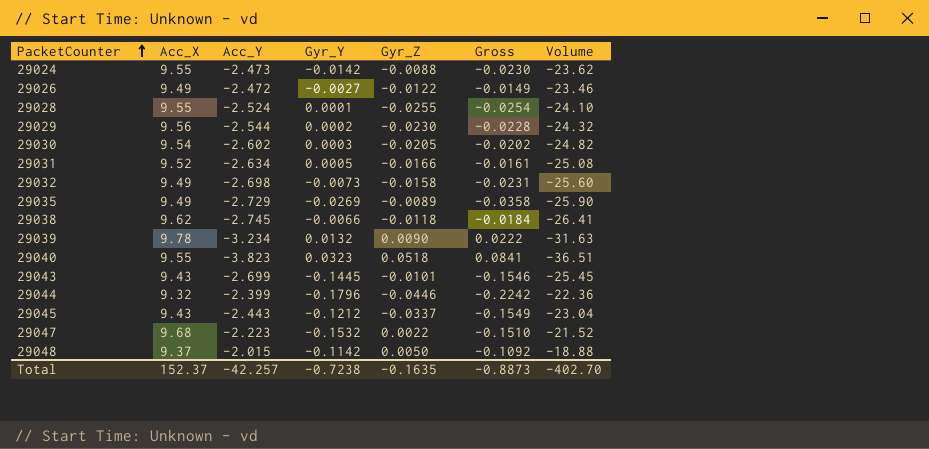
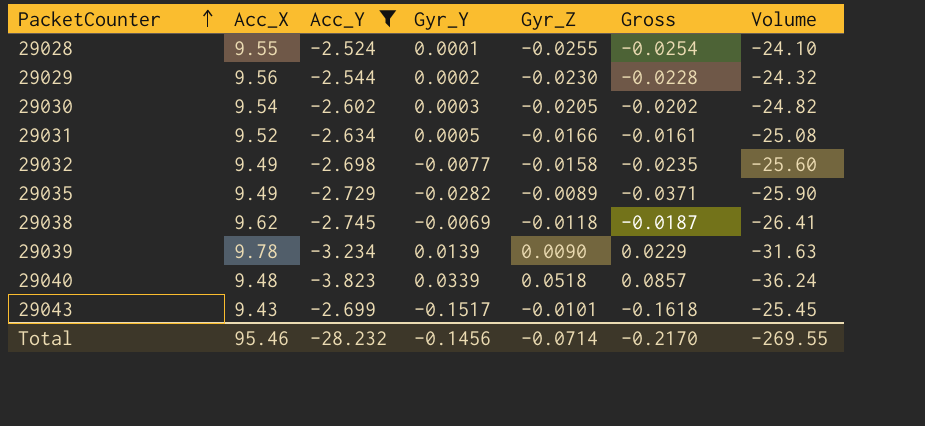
filter: none -> Acc_Y <= -2.524
29032 | Gyr_Y: -0.0073 -> -0.0077
29032 | Gross: -0.0231 -> -0.0235
29035 | Gyr_Y: -0.0269 -> -0.0282
29035 | Gross: -0.0358 -> -0.0371
29038 | Gyr_Y: -0.0066 -> -0.0069
29038 | Gross: -0.0184 -> -0.0187
29039 | Gyr_Y: 0.0132 -> 0.0139
29039 | Gross: 0.0222 -> 0.0229
29040 | Acc_X: 9.55 -> 9.48
29040 | Gyr_Y: 0.0323 -> 0.0339
29040 | Gross: 0.0841 -> 0.0857
29040 | Volume: -36.51 -> -36.24
29043 | Gyr_Y: -0.1445 -> -0.1517
29043 | Gross: -0.1546 -> -0.1618
Total | Acc_X: 152.37 -> 95.46
Total | Acc_Y: -42.257 -> -28.232
Total | Gyr_Y: -0.7238 -> -0.1456
Total | Gyr_Z: -0.1635 -> -0.0714
Total | Gross: -0.8873 -> -0.2170
Total | Volume: -402.70 -> -269.55

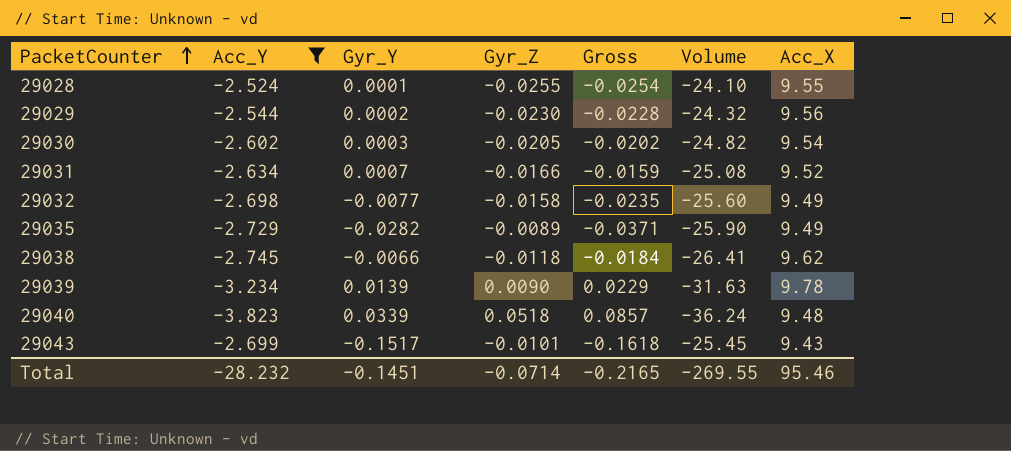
column Acc_X | position: 2 -> 7
29031 | Gyr_Y: 0.0005 -> 0.0007
29031 | Gross: -0.0161 -> -0.0159
29038 | Gyr_Y: -0.0069 -> -0.0066
29038 | Gross: -0.0187 -> -0.0184
Total | Gyr_Y: -0.1456 -> -0.1451
Total | Gross: -0.2170 -> -0.2165

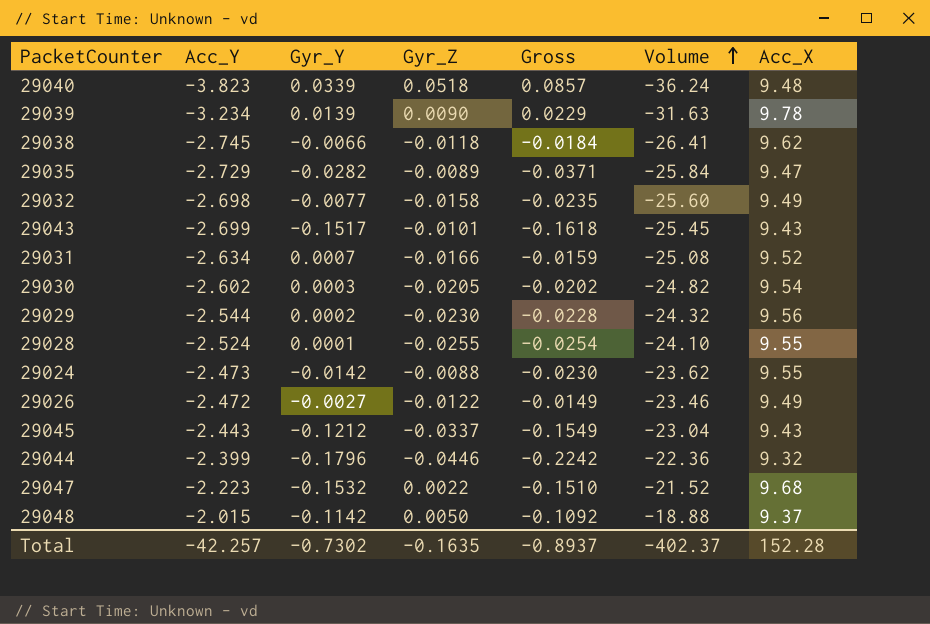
filter: Acc_Y <= -2.524 -> none
row order: PacketCounter ascending -> Volume ascending
29035 | Volume: -25.90 -> -25.84
29035 | Acc_X: 9.49 -> 9.47
Total | Acc_Y: -28.232 -> -42.257
Total | Gyr_Y: -0.1451 -> -0.7302
Total | Gyr_Z: -0.0714 -> -0.1635
Total | Gross: -0.2165 -> -0.8937
Total | Volume: -269.55 -> -402.37
Total | Acc_X: 95.46 -> 152.28

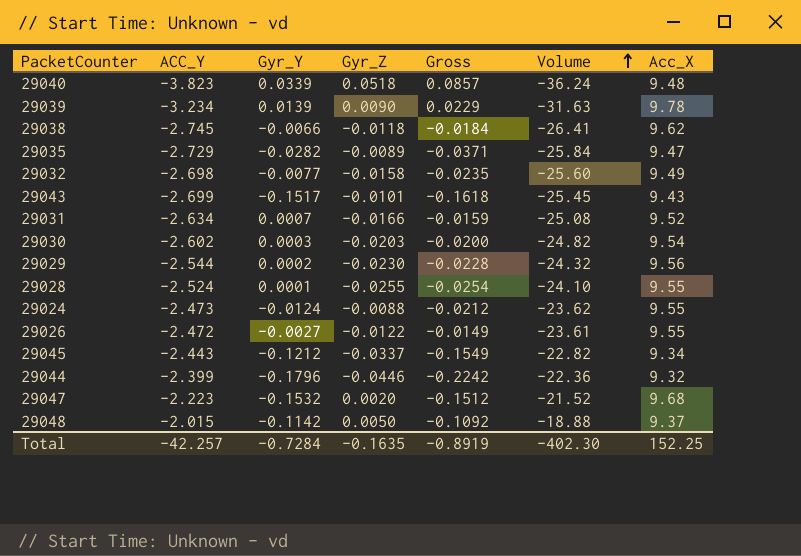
column name: Acc_Y -> ACC_Y
29030 | Gyr_Z: -0.0205 -> -0.0203
29030 | Gross: -0.0202 -> -0.0200
29024 | Gyr_Y: -0.0142 -> -0.0124
29024 | Gross: -0.0230 -> -0.0212
29026 | Volume: -23.46 -> -23.61
29026 | Acc_X: 9.49 -> 9.55
29045 | Volume: -23.04 -> -22.82
29045 | Acc_X: 9.43 -> 9.34
29047 | Gyr_Z: 0.0022 -> 0.0020
29047 | Gross: -0.1510 -> -0.1512
Total | Gyr_Y: -0.7302 -> -0.7284
Total | Gross: -0.8937 -> -0.8919
Total | Volume: -402.37 -> -402.30
Total | Acc_X: 152.28 -> 152.25

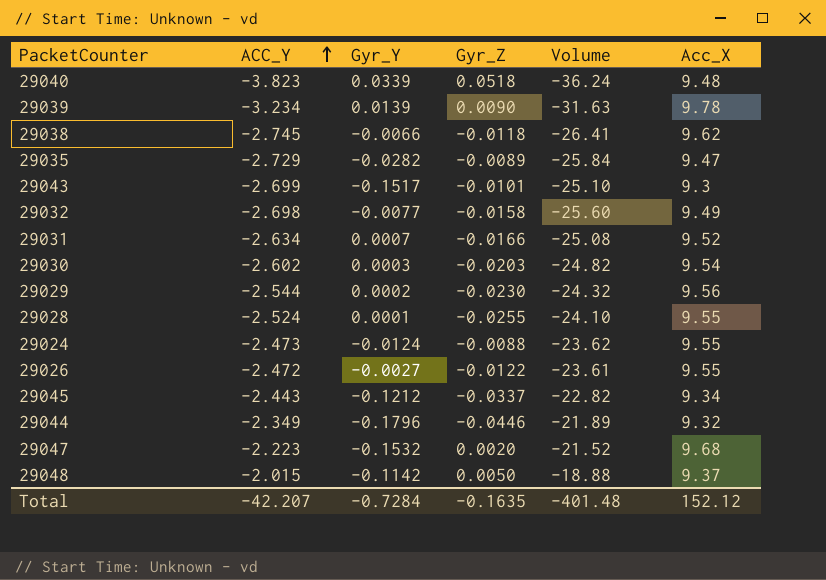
row order: Volume ascending -> ACC_Y ascending
column Gross | formula: [Gyr_Y] + [Gyr_Z] -> none
29043 | Volume: -25.45 -> -25.10
29043 | Acc_X: 9.43 -> 9.3
29044 | ACC_Y: -2.399 -> -2.349
29044 | Volume: -22.36 -> -21.89
Total | ACC_Y: -42.257 -> -42.207
Total | Volume: -402.30 -> -401.48
Total | Acc_X: 152.25 -> 152.12

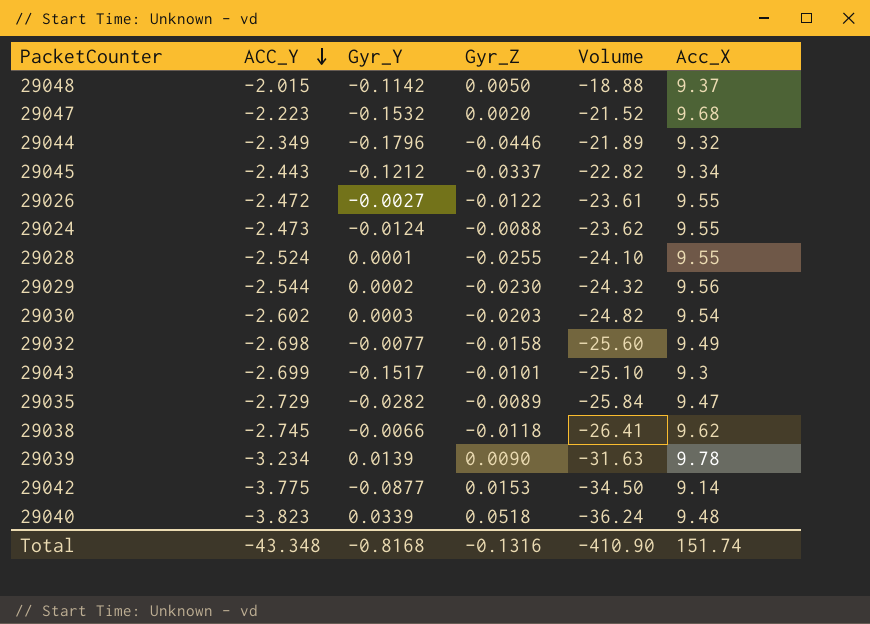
row order: ACC_Y ascending -> ACC_Y descending
row 29031: -2.634 | 0.0007 | -0.0166 | -25.08 | 9.52 -> none
row 29042: none -> -3.775 | -0.0877 | 0.0153 | -34.50 | 9.14
Total | ACC_Y: -42.207 -> -43.348
Total | Gyr_Y: -0.7284 -> -0.8168
Total | Gyr_Z: -0.1635 -> -0.1316
Total | Volume: -401.48 -> -410.90
Total | Acc_X: 152.12 -> 151.74

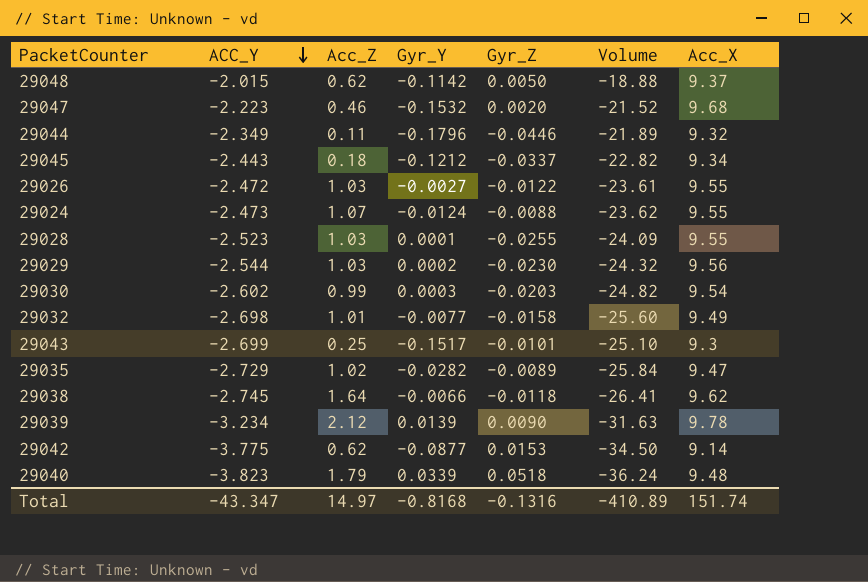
column Acc_Z | position: none -> 3
29028 | ACC_Y: -2.524 -> -2.523
29028 | Volume: -24.10 -> -24.09
Total | ACC_Y: -43.348 -> -43.347
Total | Volume: -410.90 -> -410.89

